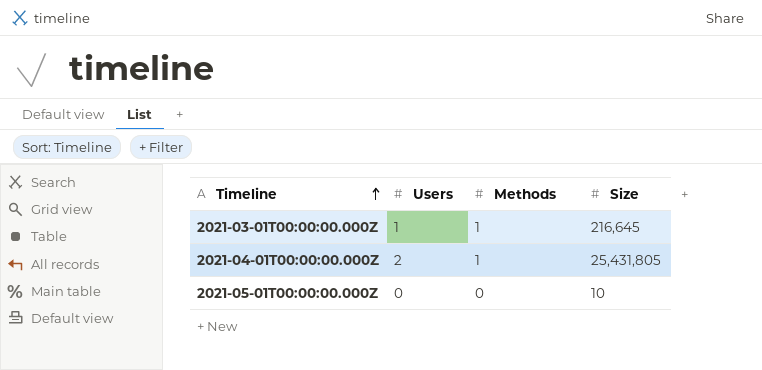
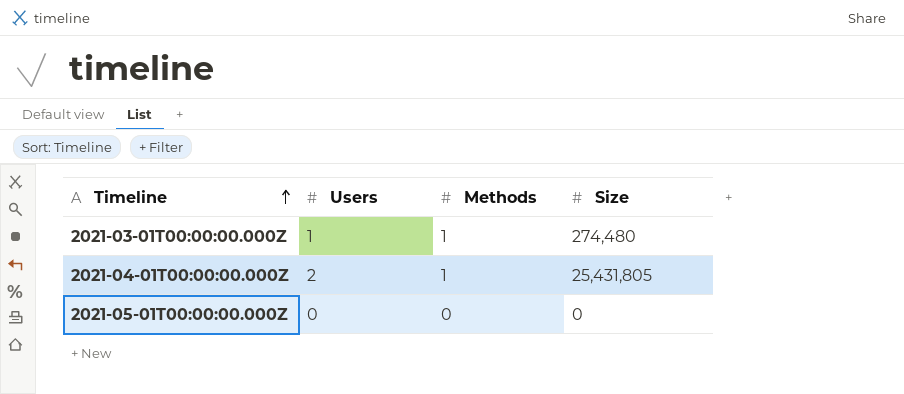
2021-03-01T00:00:00.000Z | Size: 216,645 -> 274,480
2021-05-01T00:00:00.000Z | Size: 10 -> 0

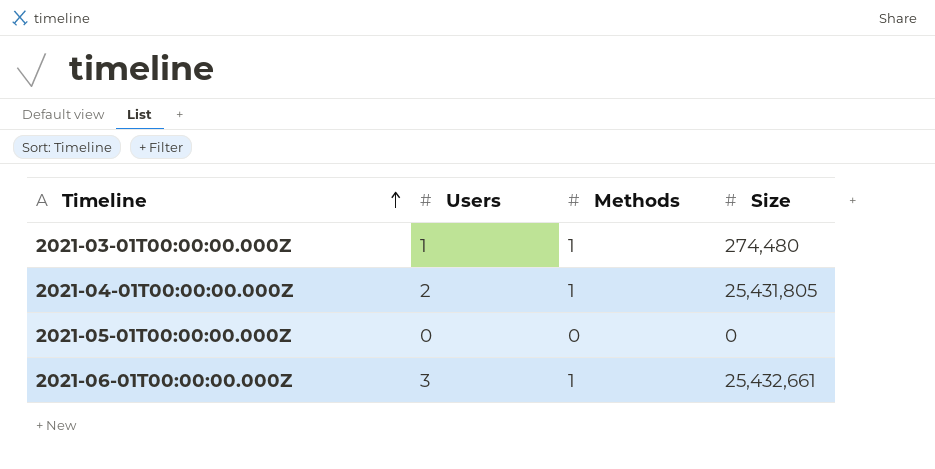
row 2021-06-01T00:00:00.000Z: none -> 3 | 1 | 25,432,661

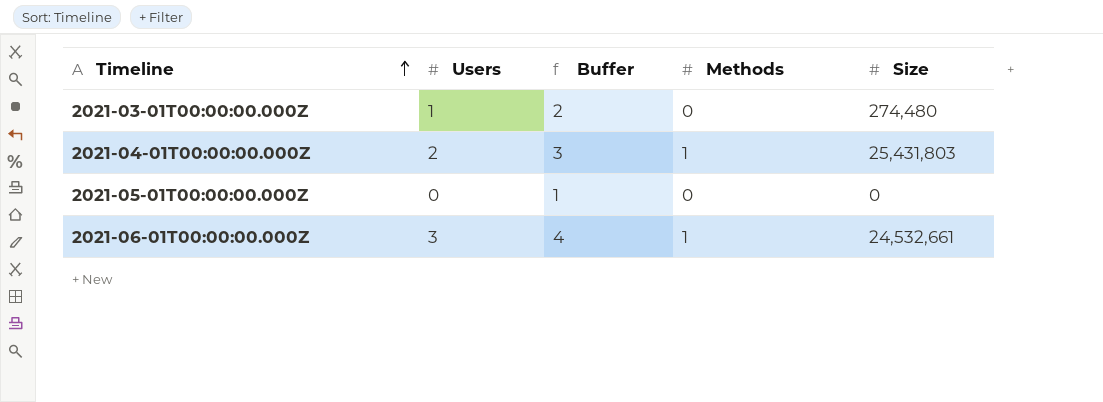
column Buffer | formula: none -> [Users] + 1
2021-03-01T00:00:00.000Z | Methods: 1 -> 0
2021-04-01T00:00:00.000Z | Size: 25,431,805 -> 25,431,803
2021-06-01T00:00:00.000Z | Size: 25,432,661 -> 24,532,661

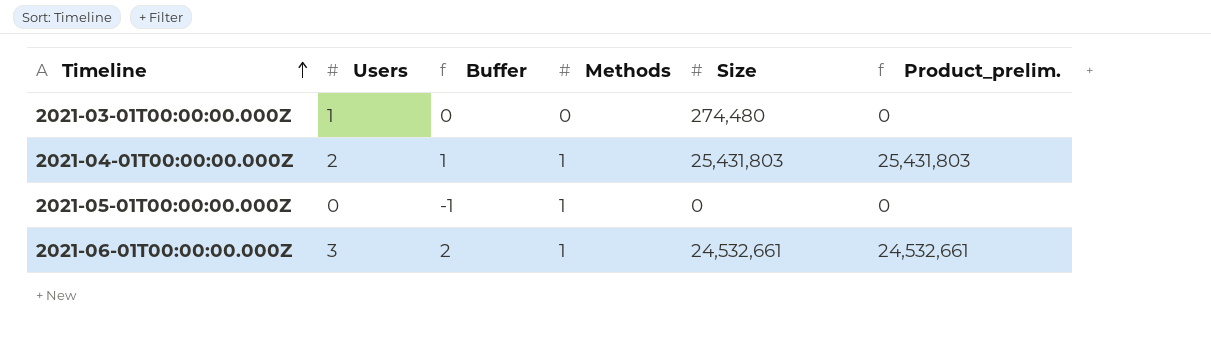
column Buffer | formula: [Users] + 1 -> [Users] - 1
column Product_prelim. | formula: none -> [Methods] * [Size]
2021-05-01T00:00:00.000Z | Methods: 0 -> 1

